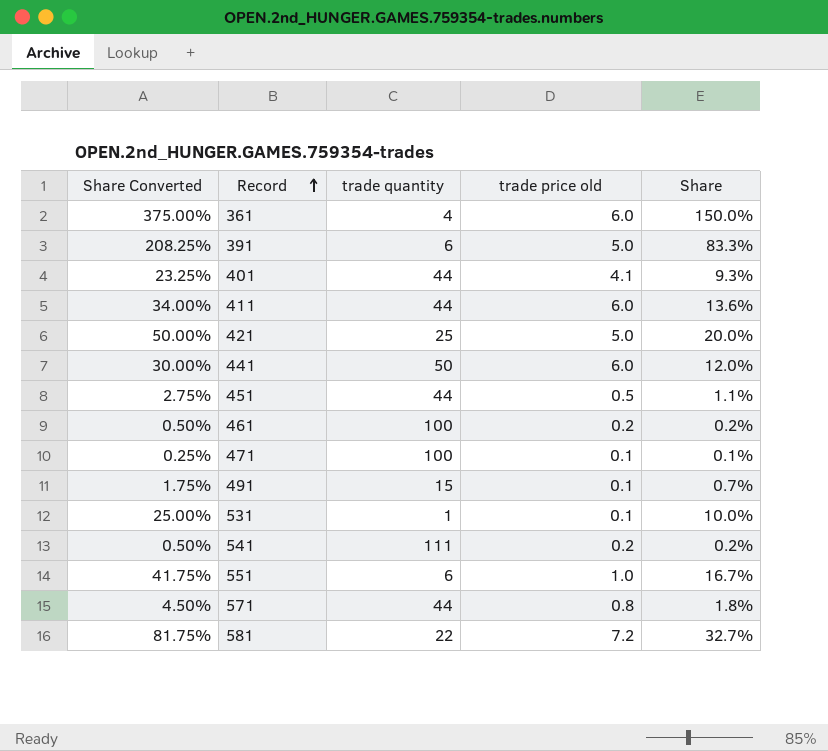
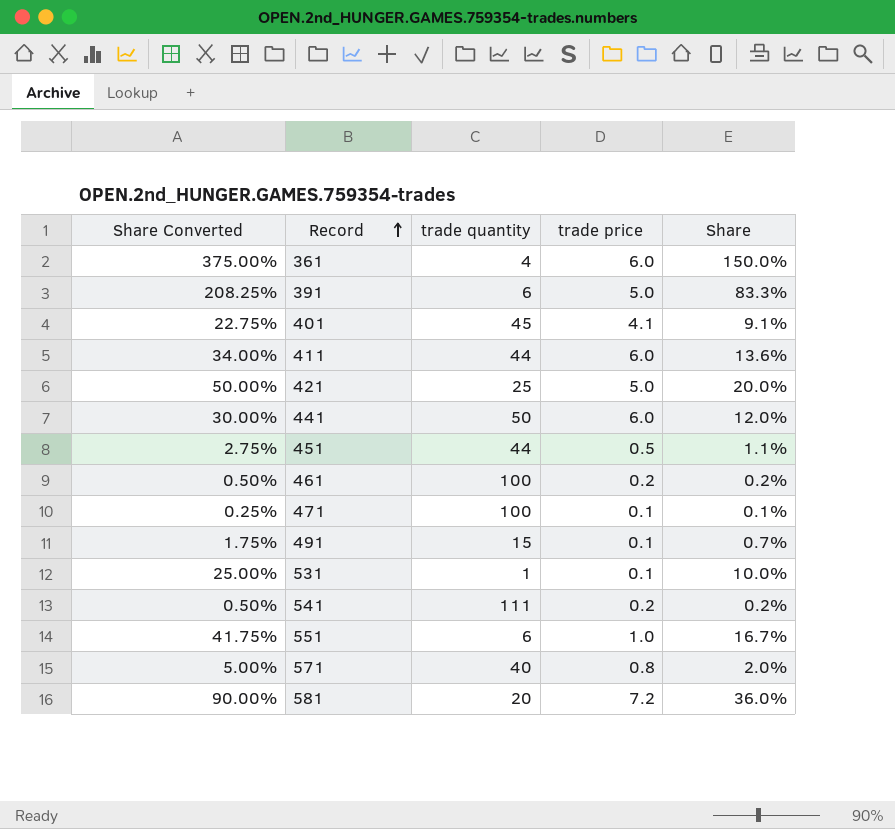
column name: trade price old -> trade price
401 | Share Converted: 23.25% -> 22.75%
401 | trade quantity: 44 -> 45
401 | Share: 9.3% -> 9.1%
571 | Share Converted: 4.50% -> 5.00%
571 | trade quantity: 44 -> 40
571 | Share: 1.8% -> 2.0%
581 | Share Converted: 81.75% -> 90.00%
581 | trade quantity: 22 -> 20
581 | Share: 32.7% -> 36.0%

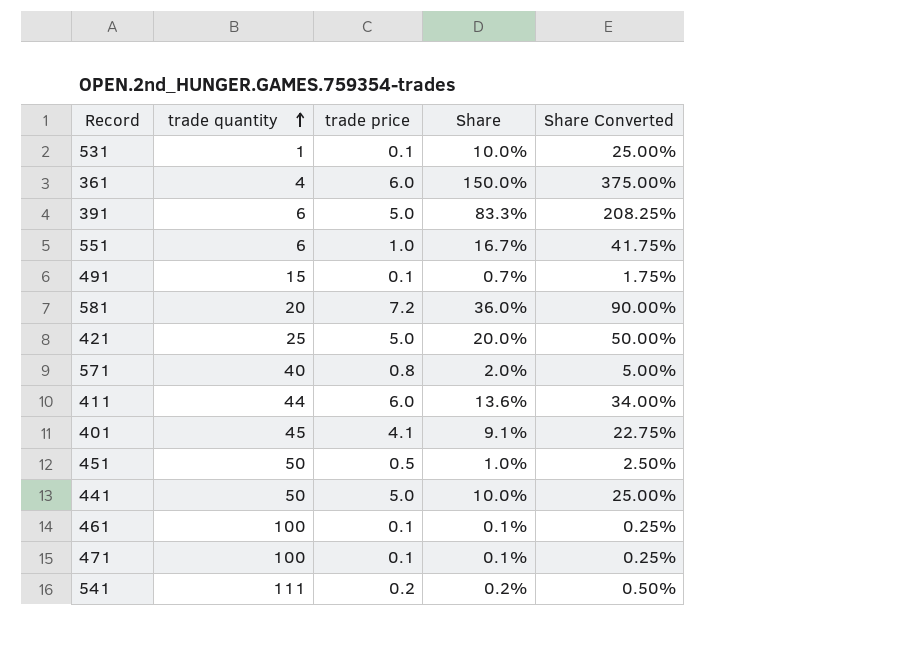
row order: Record ascending -> trade quantity ascending
column Share Converted | position: 1 -> 5
451 | trade quantity: 44 -> 50
451 | Share: 1.1% -> 1.0%
451 | Share Converted: 2.75% -> 2.50%
441 | trade price: 6.0 -> 5.0
441 | Share: 12.0% -> 10.0%
441 | Share Converted: 30.00% -> 25.00%
461 | trade price: 0.2 -> 0.1
461 | Share: 0.2% -> 0.1%
461 | Share Converted: 0.50% -> 0.25%

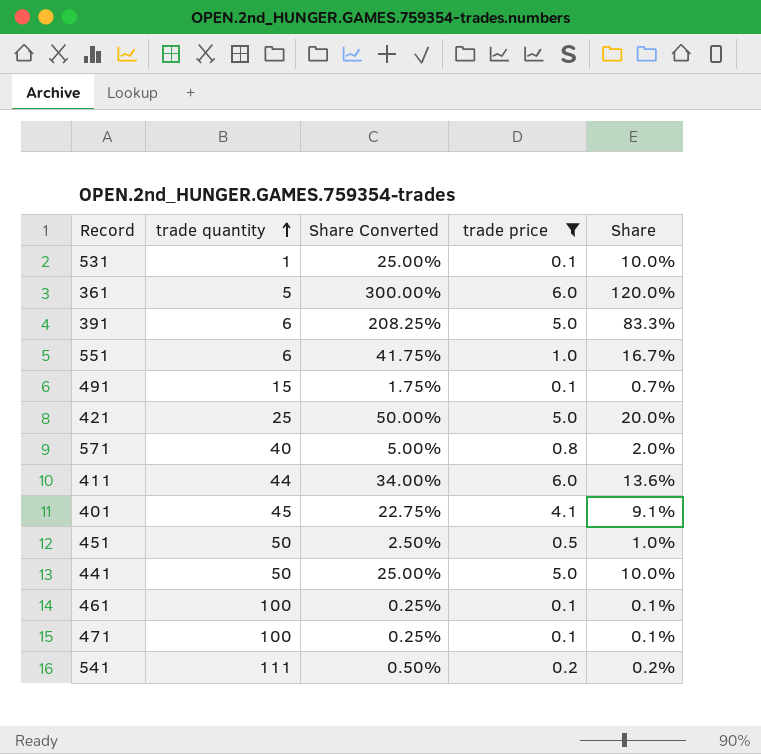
filter: none -> trade price != 7.2
column Share Converted | position: 5 -> 3
361 | trade quantity: 4 -> 5
361 | Share Converted: 375.00% -> 300.00%
361 | Share: 150.0% -> 120.0%

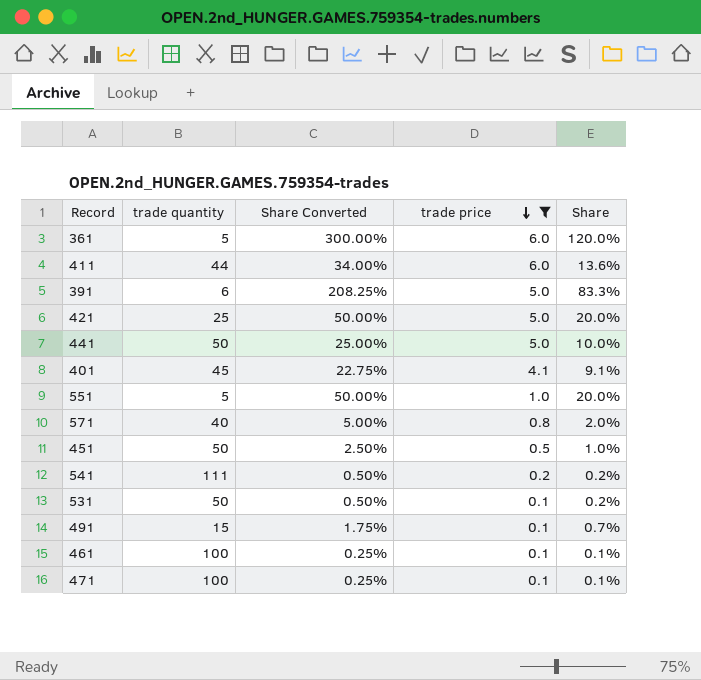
row order: trade quantity ascending -> trade price descending
551 | trade quantity: 6 -> 5
551 | Share Converted: 41.75% -> 50.00%
551 | Share: 16.7% -> 20.0%
531 | trade quantity: 1 -> 50
531 | Share Converted: 25.00% -> 0.50%
531 | Share: 10.0% -> 0.2%

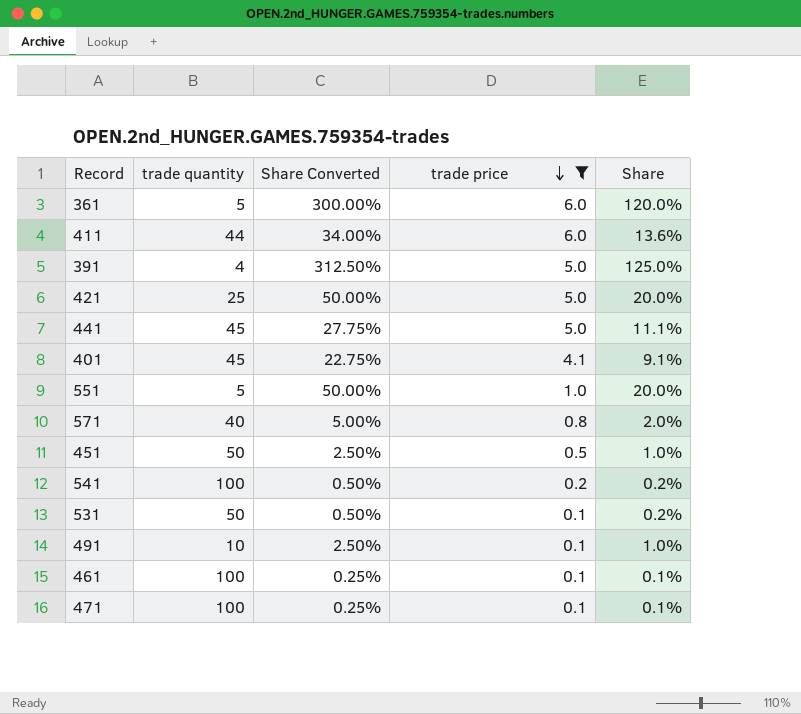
391 | trade quantity: 6 -> 4
391 | Share Converted: 208.25% -> 312.50%
391 | Share: 83.3% -> 125.0%
441 | trade quantity: 50 -> 45
441 | Share Converted: 25.00% -> 27.75%
441 | Share: 10.0% -> 11.1%
541 | trade quantity: 111 -> 100
491 | trade quantity: 15 -> 10
491 | Share Converted: 1.75% -> 2.50%
491 | Share: 0.7% -> 1.0%

